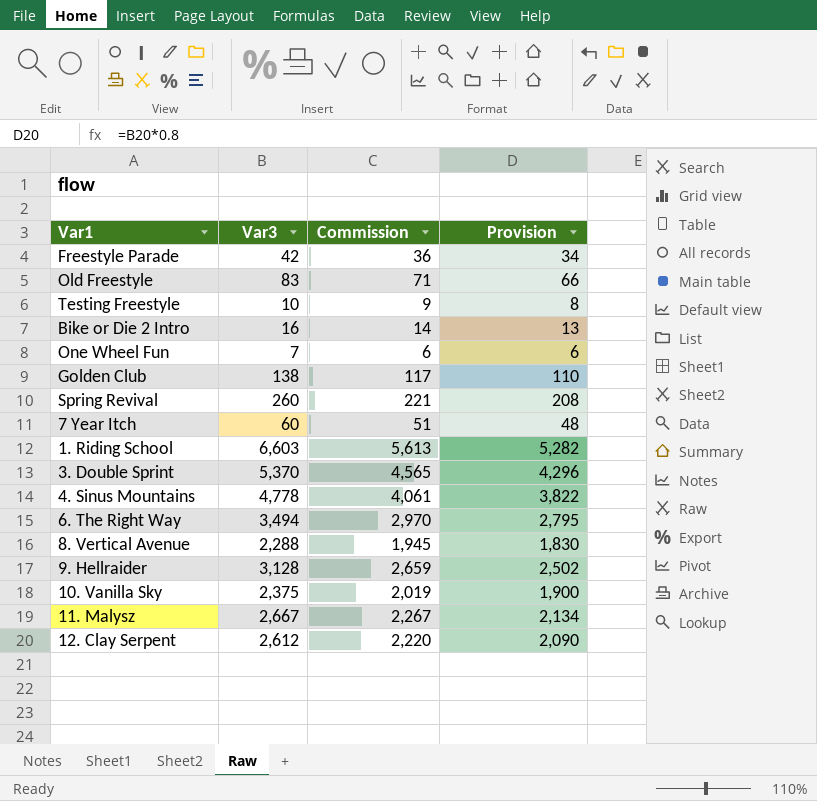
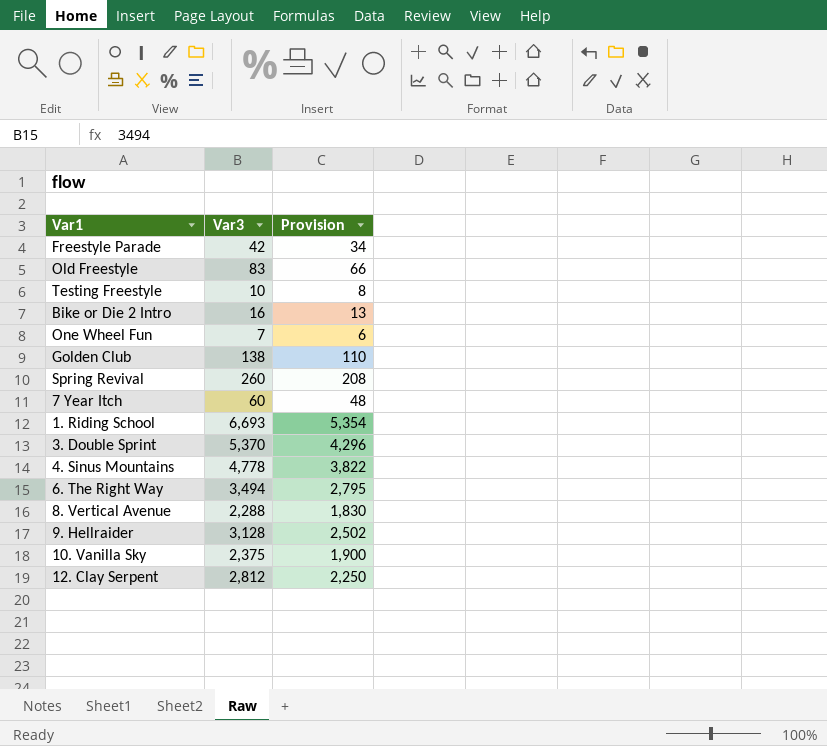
column Commission | formula: [Var3] * 0.85 -> none
row 11. Malysz: 2,667 | 2,267 | 2,134 -> none
1. Riding School | Var3: 6,603 -> 6,693
1. Riding School | Provision: 5,282 -> 5,354
12. Clay Serpent | Var3: 2,612 -> 2,812
12. Clay Serpent | Provision: 2,090 -> 2,250

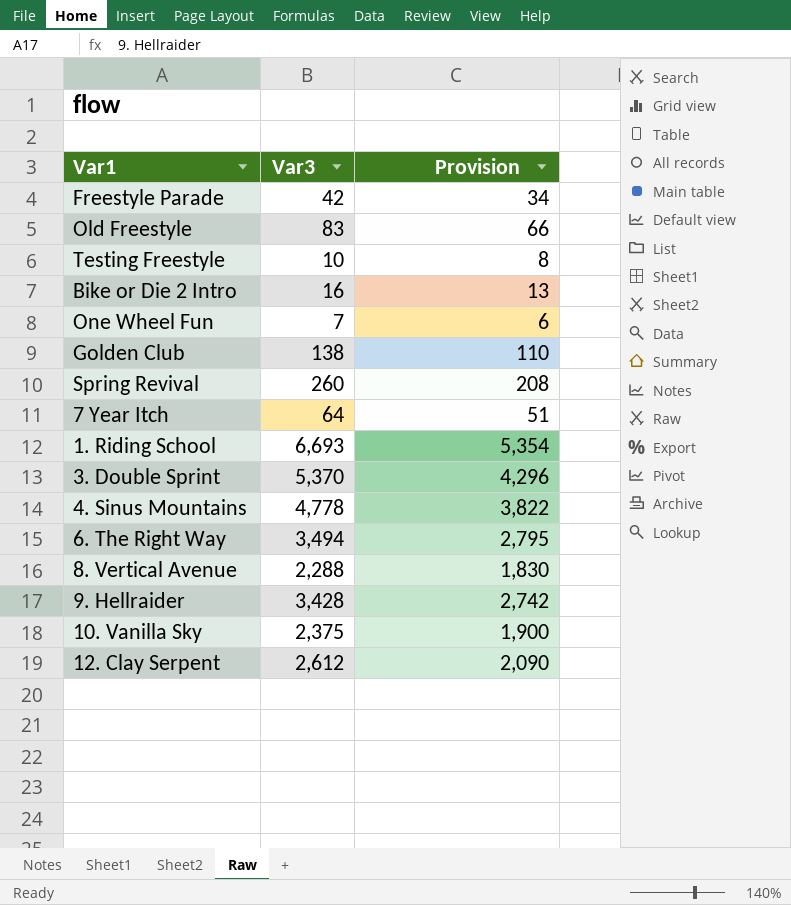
7 Year Itch | Var3: 60 -> 64
7 Year Itch | Provision: 48 -> 51
9. Hellraider | Var3: 3,128 -> 3,428
9. Hellraider | Provision: 2,502 -> 2,742
12. Clay Serpent | Var3: 2,812 -> 2,612
12. Clay Serpent | Provision: 2,250 -> 2,090

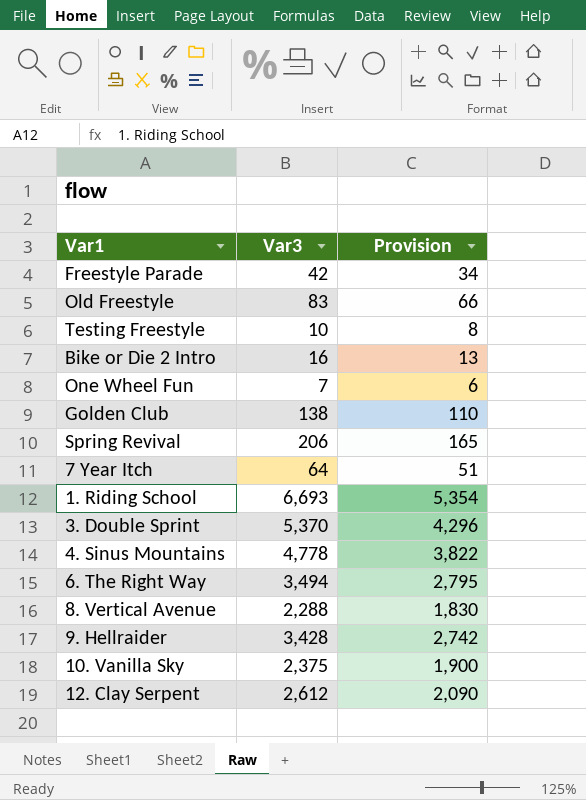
Spring Revival | Var3: 260 -> 206
Spring Revival | Provision: 208 -> 165

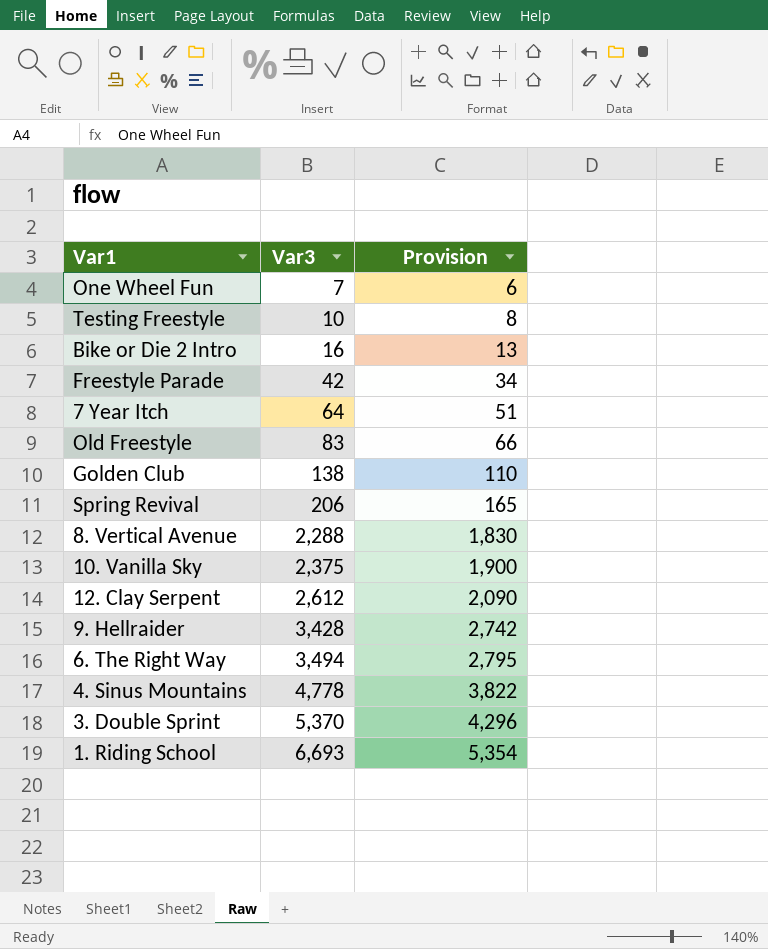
row order: none -> Var3 ascending

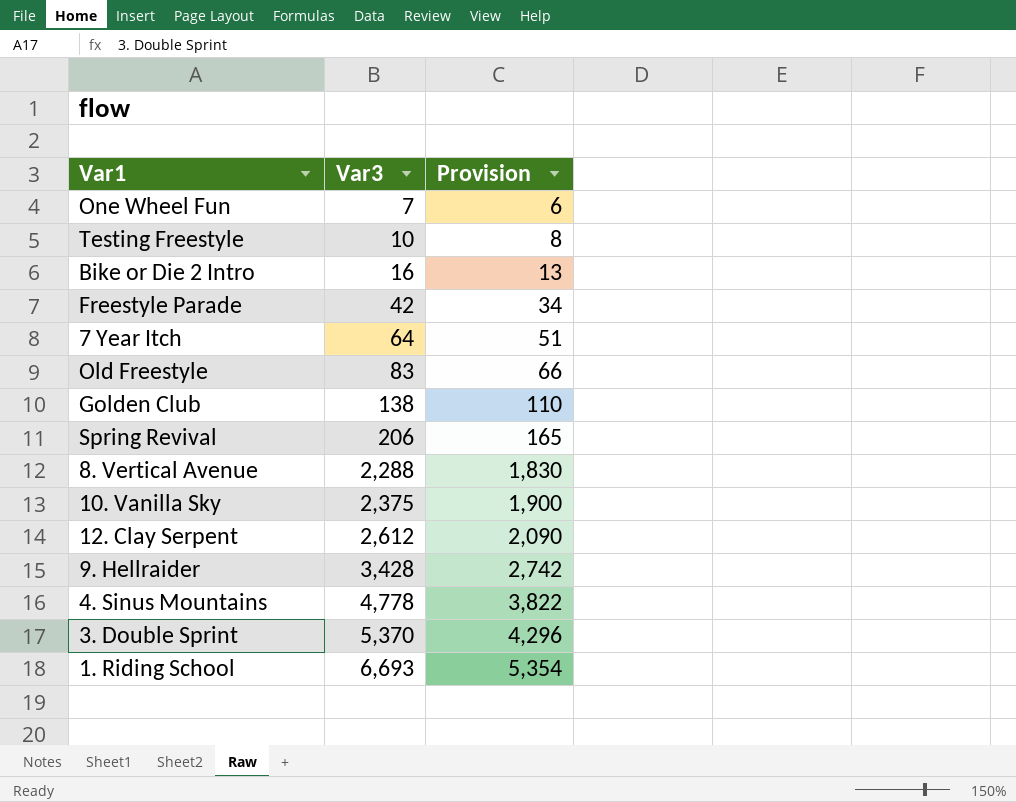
row 6. The Right Way: 3,494 | 2,795 -> none

